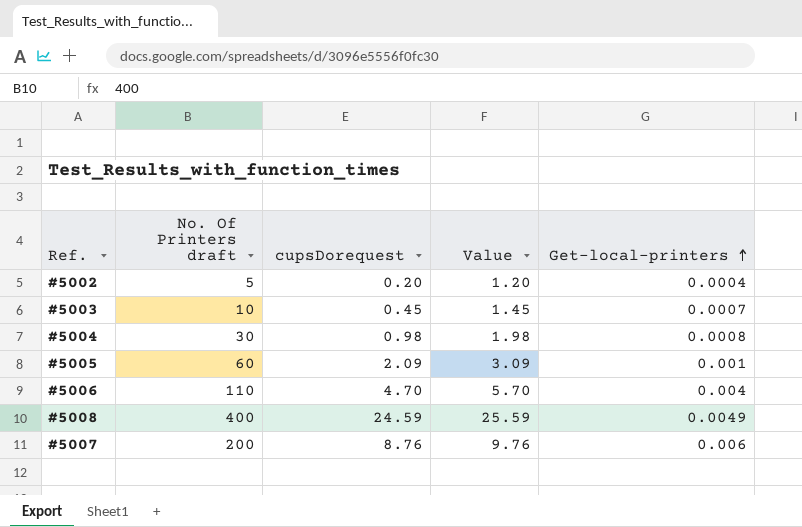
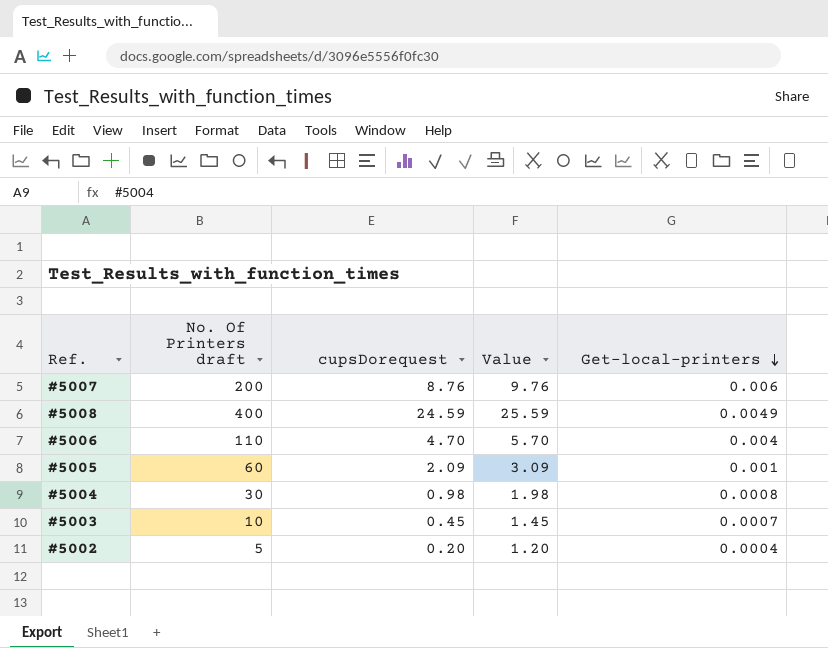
row order: Get-local-printers ascending -> Get-local-printers descending

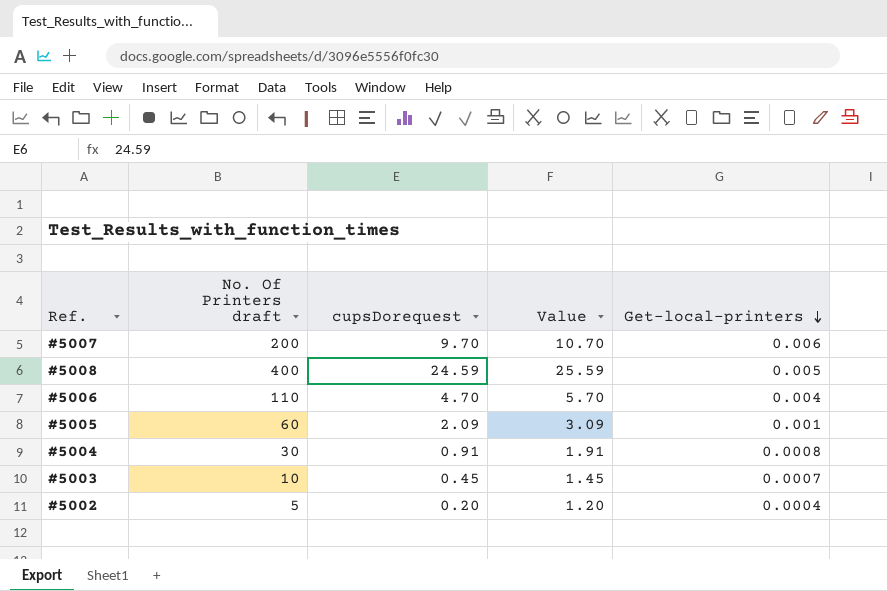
#5007 | cupsDorequest: 8.76 -> 9.70
#5007 | Value: 9.76 -> 10.70
#5008 | Get-local-printers: 0.0049 -> 0.005
#5004 | cupsDorequest: 0.98 -> 0.91
#5004 | Value: 1.98 -> 1.91

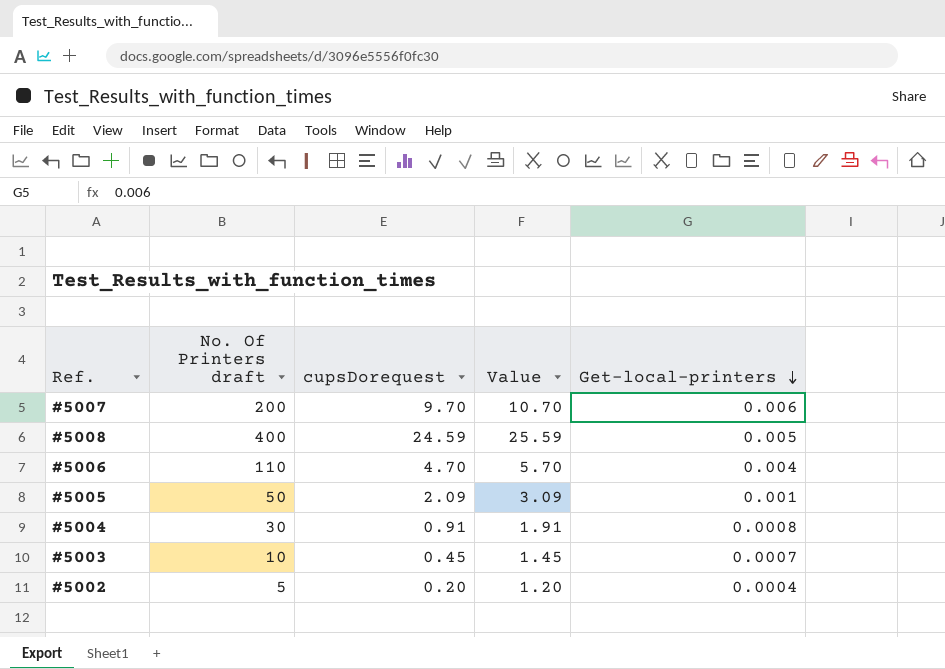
#5005 | No. Of Printers draft: 60 -> 50

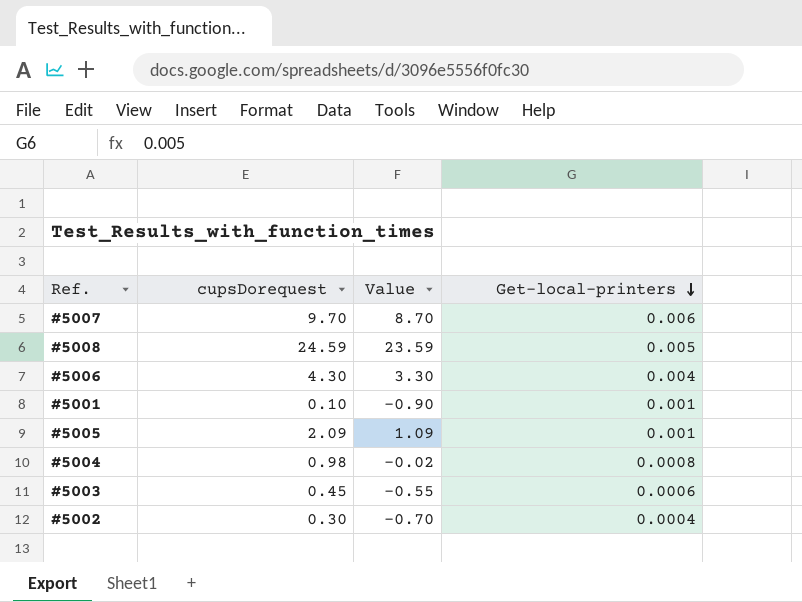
column No. Of Printers draft | position: 2 -> none
column Value | formula: [cupsDorequest] + 1 -> [cupsDorequest] - 1
#5006 | cupsDorequest: 4.70 -> 4.30
row #5001: none -> 0.10 | -0.90 | 0.001
#5004 | cupsDorequest: 0.91 -> 0.98
#5003 | Get-local-printers: 0.0007 -> 0.0006
#5002 | cupsDorequest: 0.20 -> 0.30

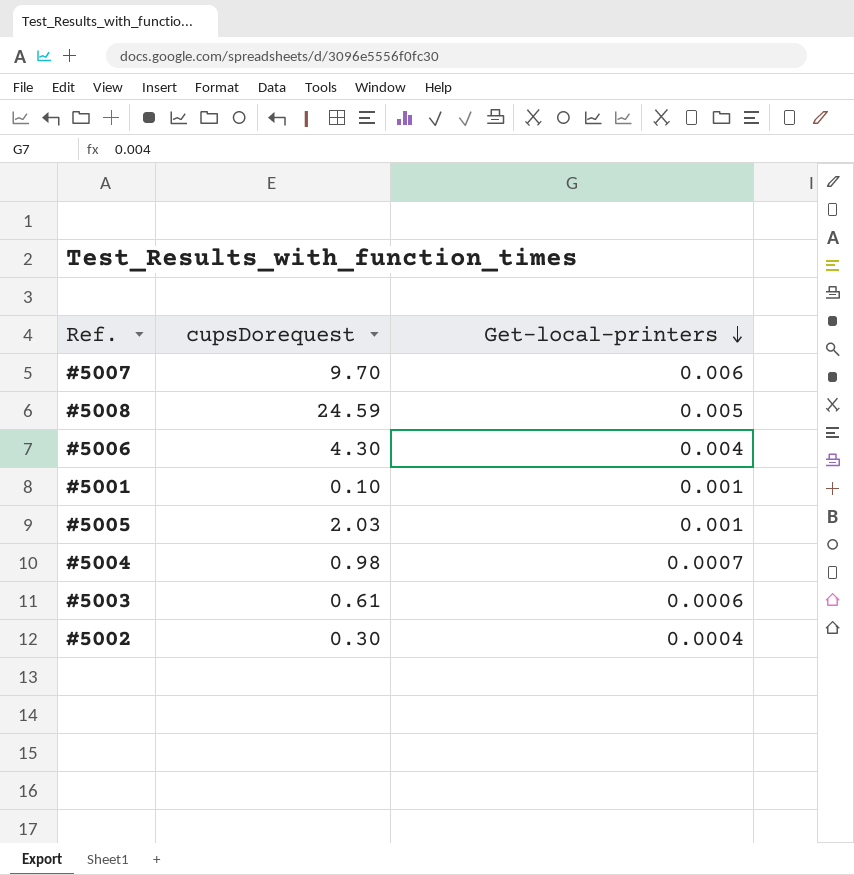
column Value | formula: [cupsDorequest] - 1 -> none
#5005 | cupsDorequest: 2.09 -> 2.03
#5004 | Get-local-printers: 0.0008 -> 0.0007
#5003 | cupsDorequest: 0.45 -> 0.61

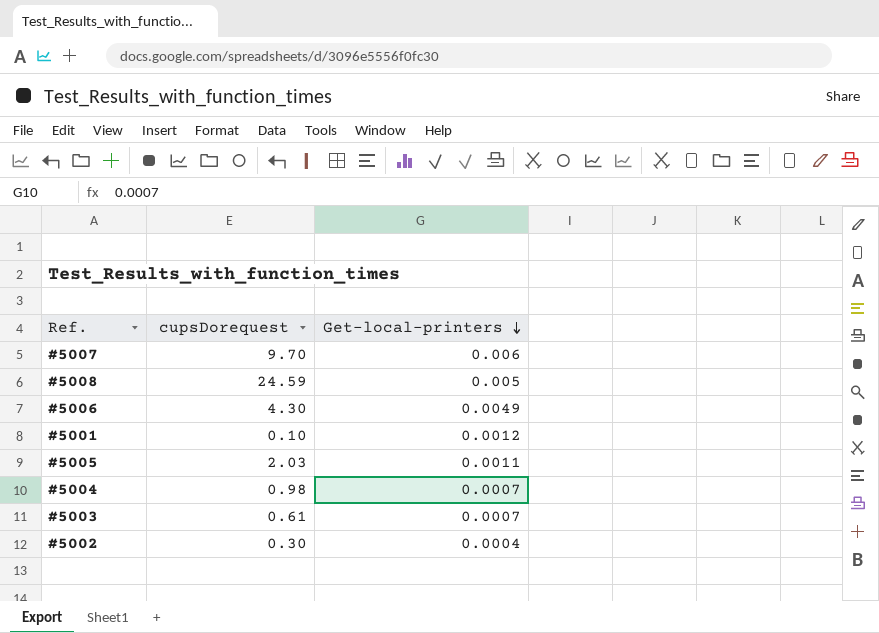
#5006 | Get-local-printers: 0.004 -> 0.0049
#5001 | Get-local-printers: 0.001 -> 0.0012
#5005 | Get-local-printers: 0.001 -> 0.0011
#5003 | Get-local-printers: 0.0006 -> 0.0007

